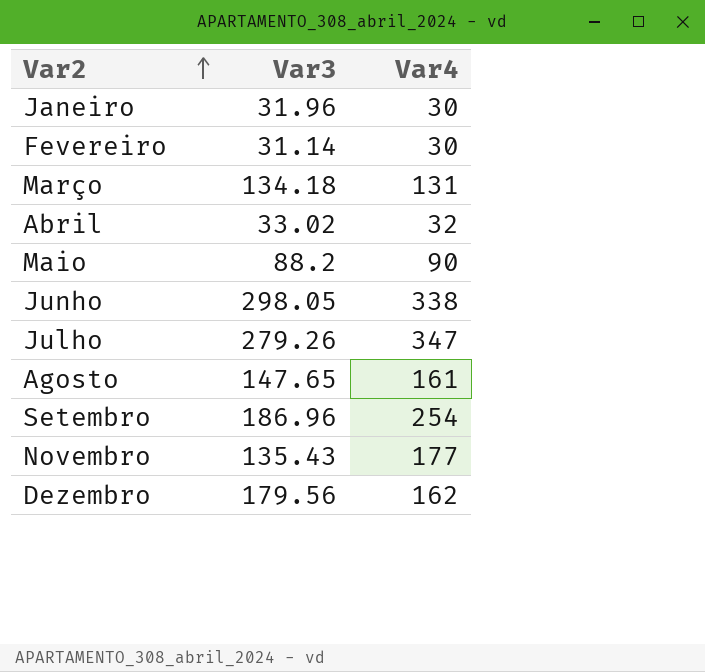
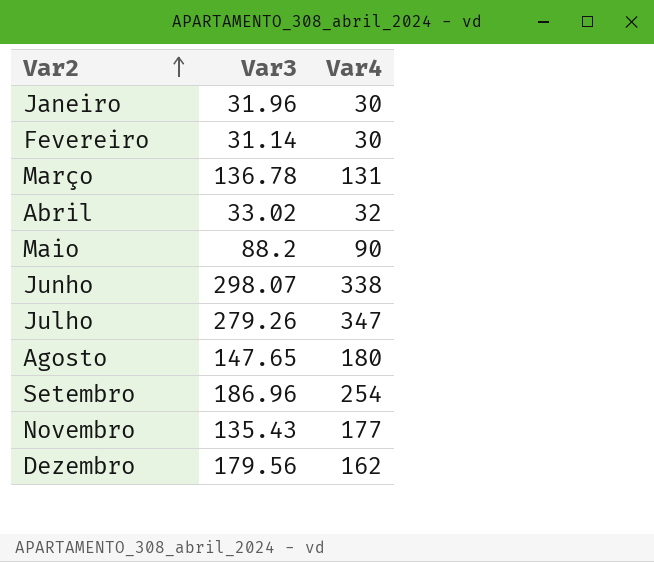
Março | Var3: 134.18 -> 136.78
Junho | Var3: 298.05 -> 298.07
Agosto | Var4: 161 -> 180

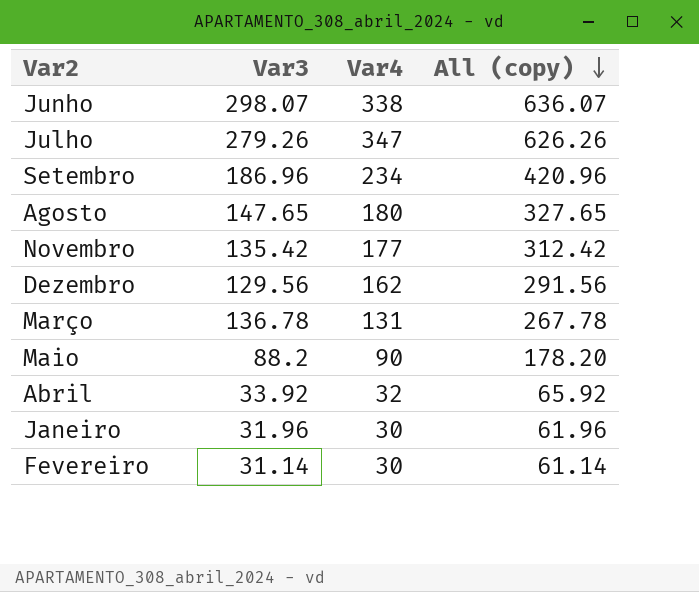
row order: Var2 ascending -> All (copy) descending
column All (copy) | formula: none -> [Var3] + [Var4]
Setembro | Var4: 254 -> 234
Novembro | Var3: 135.43 -> 135.42
Dezembro | Var3: 179.56 -> 129.56
Abril | Var3: 33.02 -> 33.92

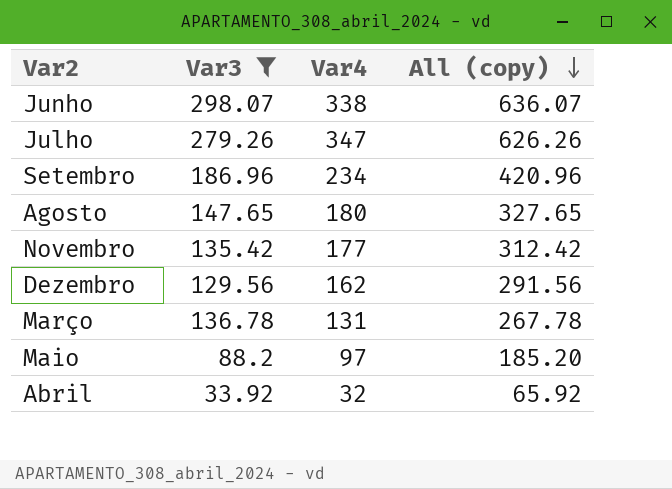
filter: none -> Var3 >= 33.92
Maio | Var4: 90 -> 97
Maio | All (copy): 178.20 -> 185.20

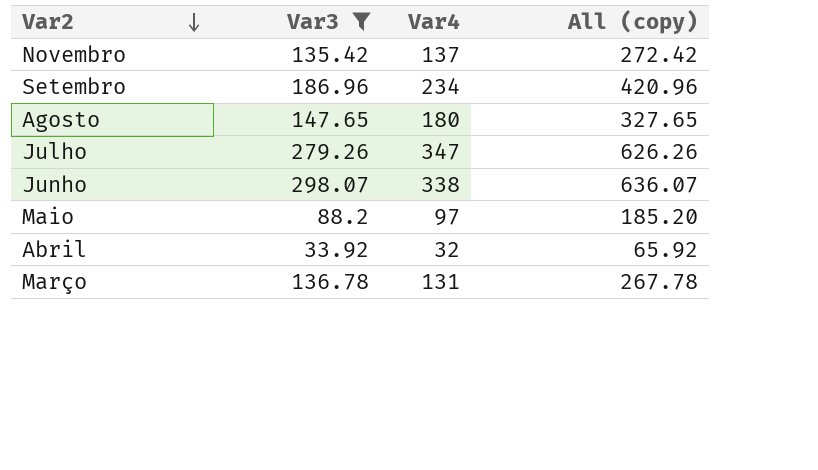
row order: All (copy) descending -> Var2 descending
row Dezembro: 129.56 | 162 | 291.56 -> none
Novembro | Var4: 177 -> 137
Novembro | All (copy): 312.42 -> 272.42

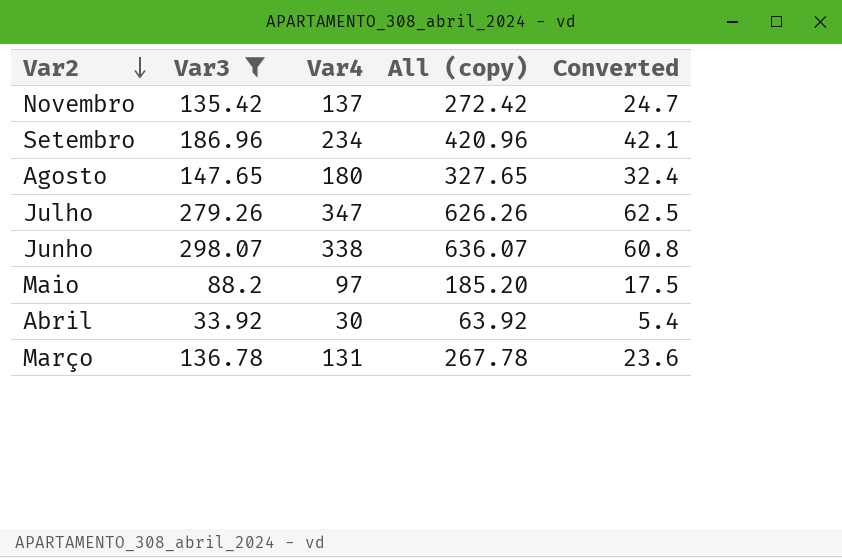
column Converted | formula: none -> [Var4] * 0.18
Abril | Var4: 32 -> 30
Abril | All (copy): 65.92 -> 63.92

